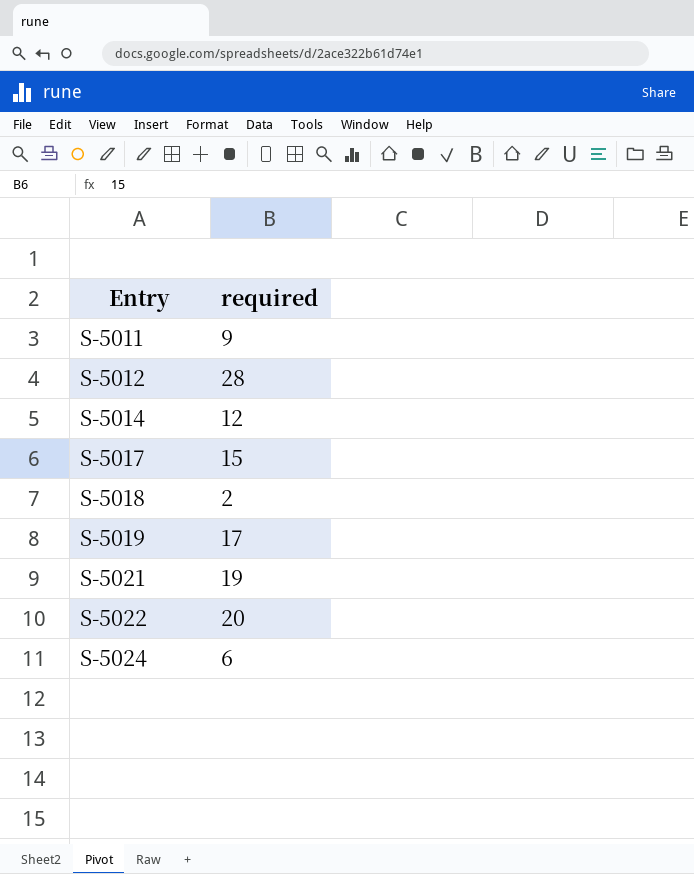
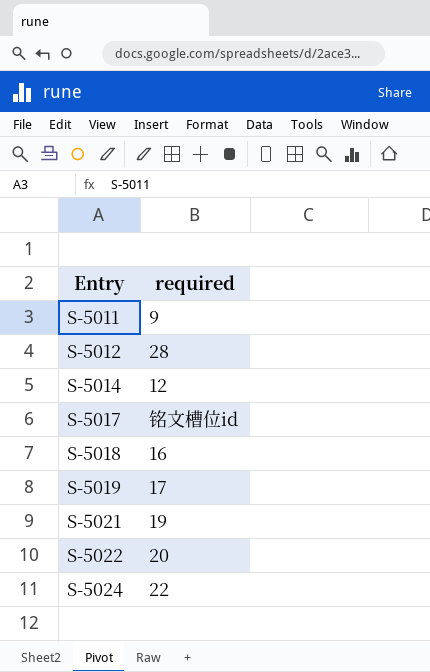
S-5017 | required: 15 -> 铭文槽位id
S-5018 | required: 2 -> 16
S-5024 | required: 6 -> 22

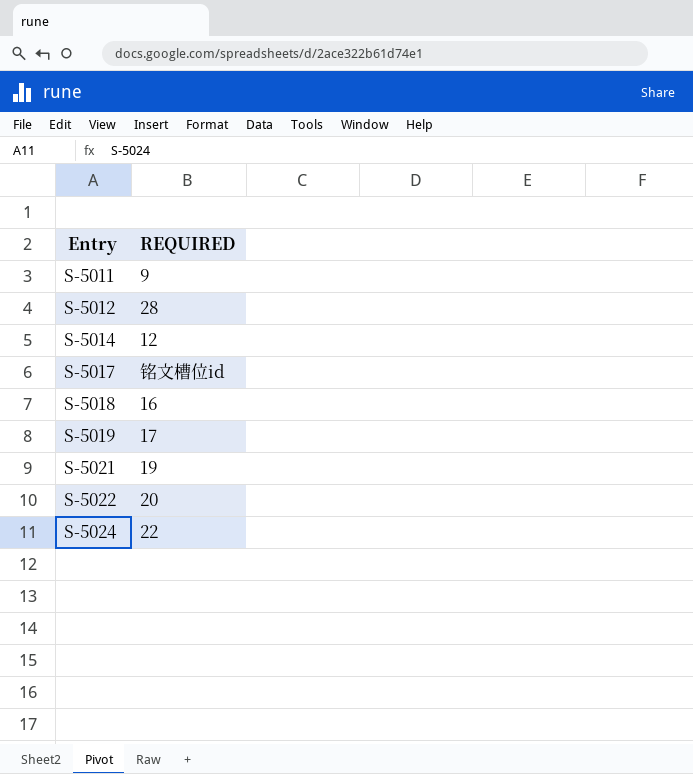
column name: required -> REQUIRED

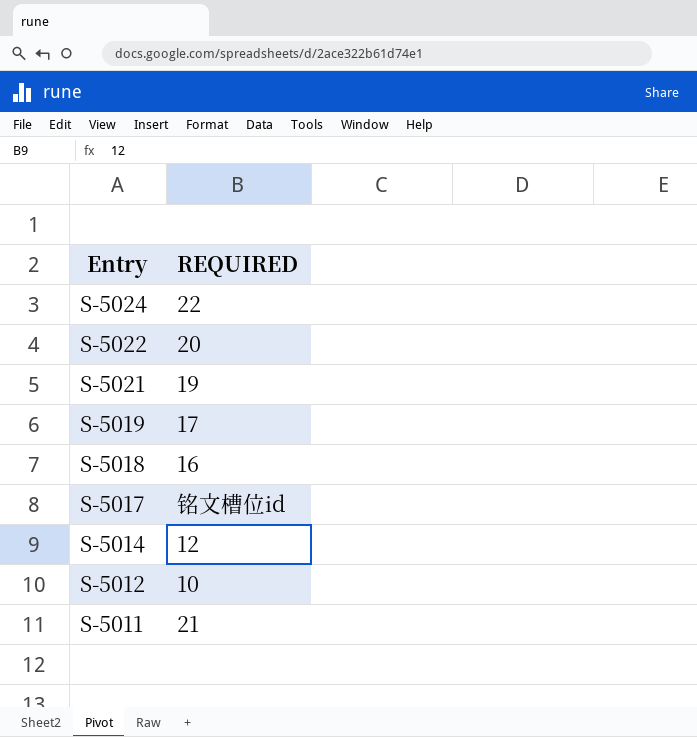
row order: Entry ascending -> Entry descending
S-5012 | REQUIRED: 28 -> 10
S-5011 | REQUIRED: 9 -> 21

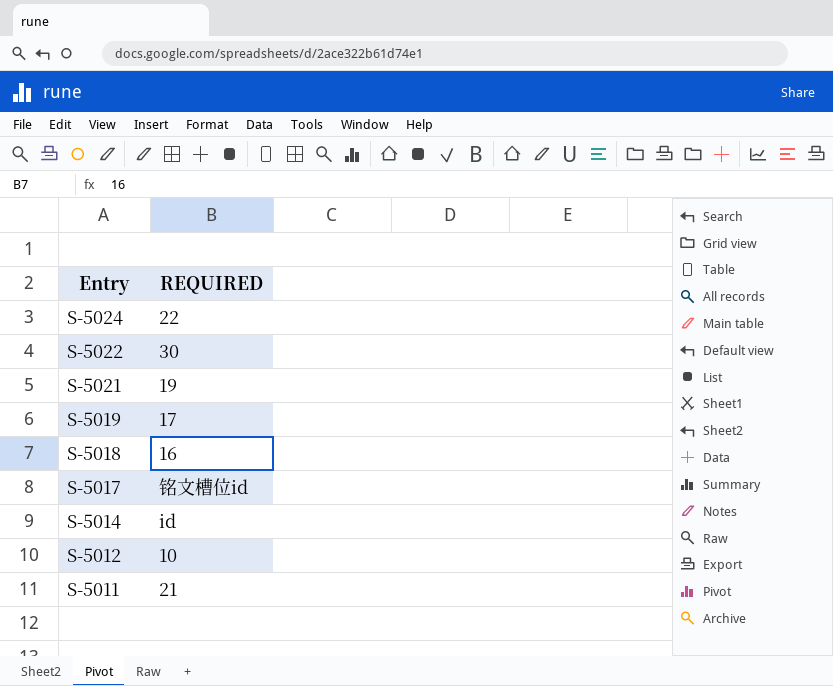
S-5022 | REQUIRED: 20 -> 30
S-5014 | REQUIRED: 12 -> id

